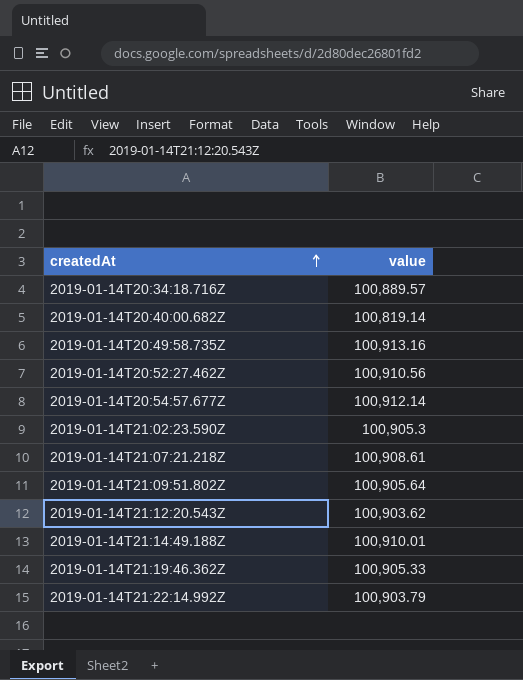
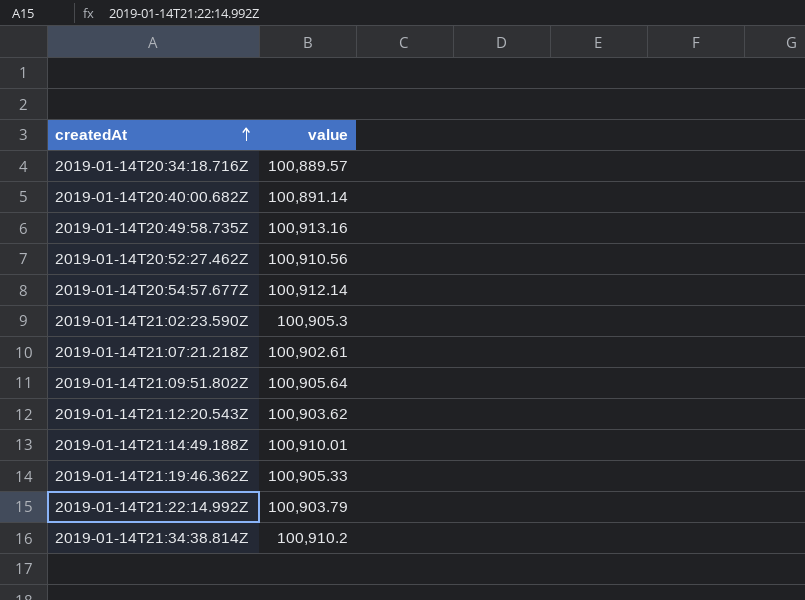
2019-01-14T20:40:00.682Z | value: 100,819.14 -> 100,891.14
2019-01-14T21:07:21.218Z | value: 100,908.61 -> 100,902.61
row 2019-01-14T21:34:38.814Z: none -> 100,910.2

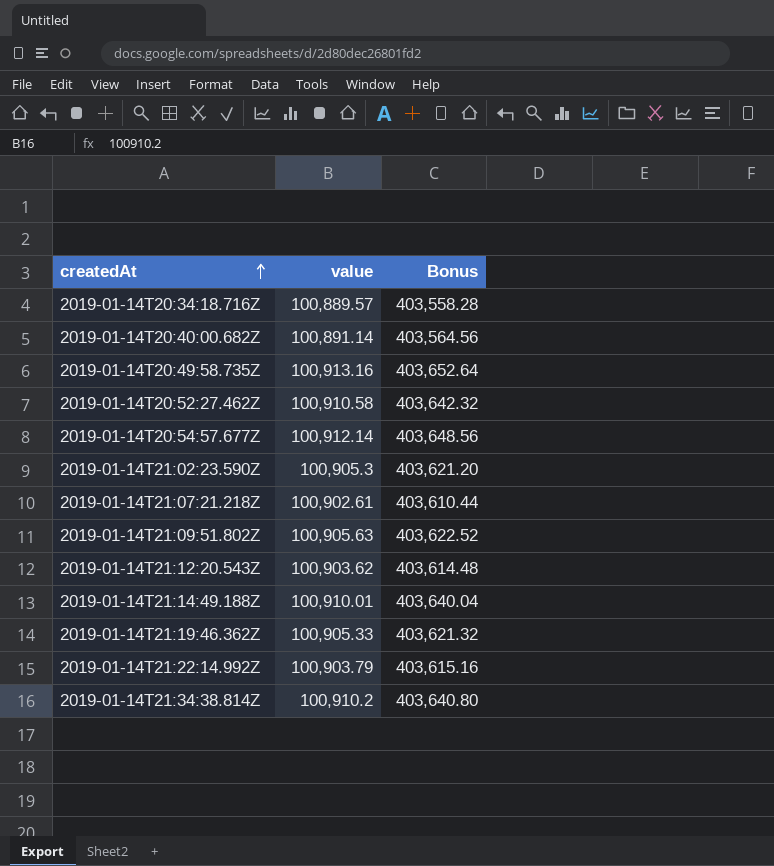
column Bonus | formula: none -> [value] * 4
2019-01-14T20:52:27.462Z | value: 100,910.56 -> 100,910.58
2019-01-14T21:09:51.802Z | value: 100,905.64 -> 100,905.63

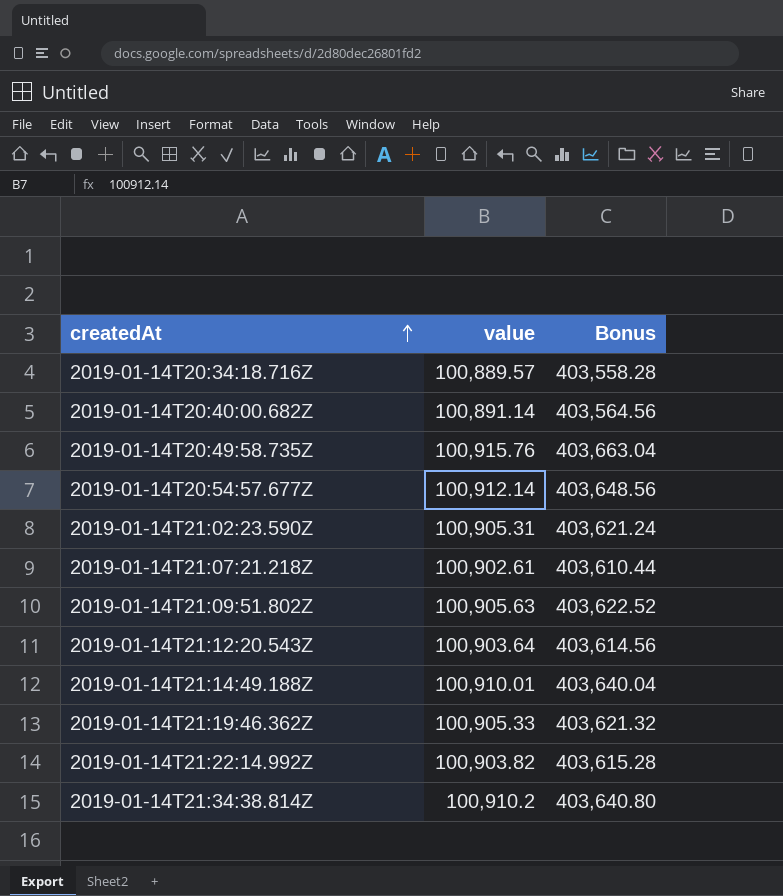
row 2019-01-14T20:52:27.462Z: 100,910.58 | 403,642.32 -> none
2019-01-14T20:49:58.735Z | value: 100,913.16 -> 100,915.76
2019-01-14T20:49:58.735Z | Bonus: 403,652.64 -> 403,663.04
2019-01-14T21:02:23.590Z | value: 100,905.3 -> 100,905.31
2019-01-14T21:02:23.590Z | Bonus: 403,621.20 -> 403,621.24
2019-01-14T21:12:20.543Z | value: 100,903.62 -> 100,903.64
2019-01-14T21:12:20.543Z | Bonus: 403,614.48 -> 403,614.56
2019-01-14T21:22:14.992Z | value: 100,903.79 -> 100,903.82
2019-01-14T21:22:14.992Z | Bonus: 403,615.16 -> 403,615.28

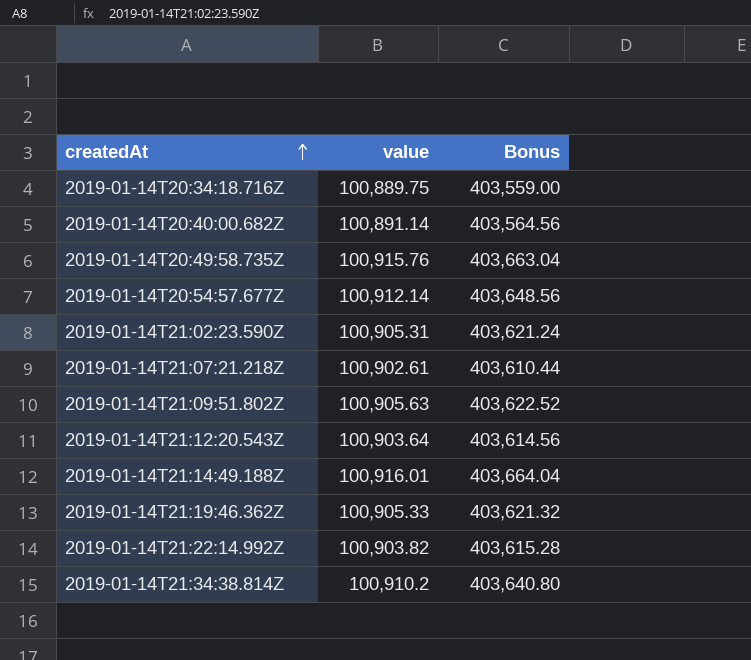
2019-01-14T20:34:18.716Z | value: 100,889.57 -> 100,889.75
2019-01-14T20:34:18.716Z | Bonus: 403,558.28 -> 403,559.00
2019-01-14T21:14:49.188Z | value: 100,910.01 -> 100,916.01
2019-01-14T21:14:49.188Z | Bonus: 403,640.04 -> 403,664.04

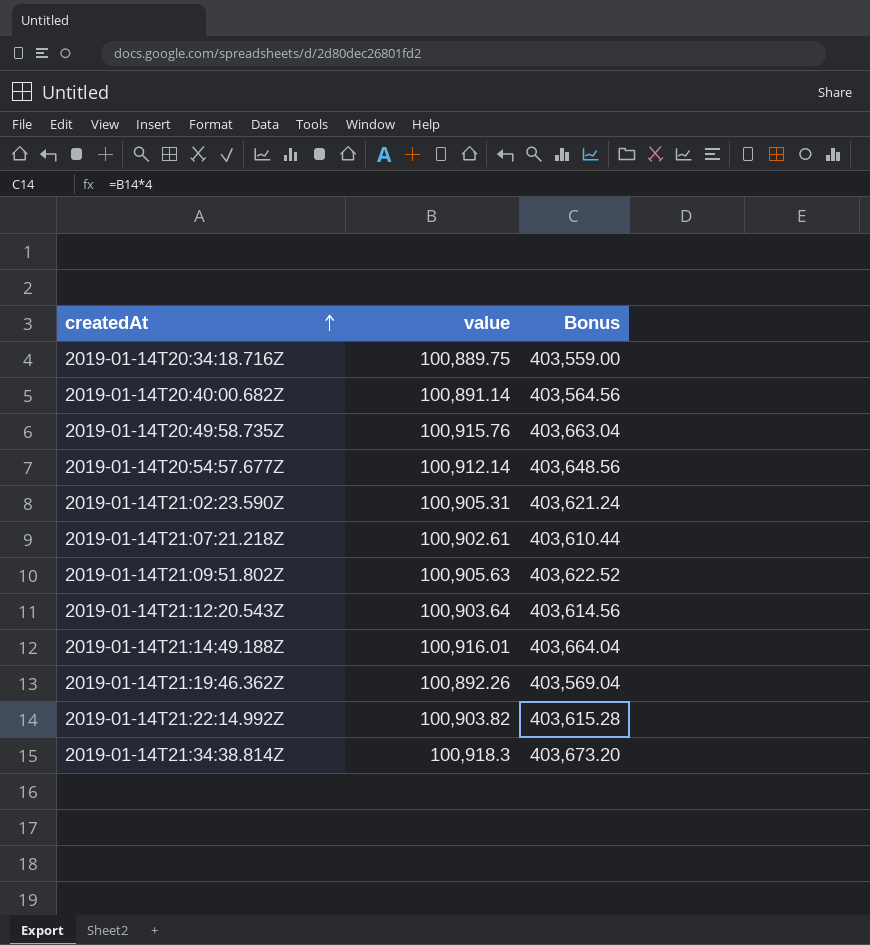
2019-01-14T21:19:46.362Z | value: 100,905.33 -> 100,892.26
2019-01-14T21:19:46.362Z | Bonus: 403,621.32 -> 403,569.04
2019-01-14T21:34:38.814Z | value: 100,910.2 -> 100,918.3
2019-01-14T21:34:38.814Z | Bonus: 403,640.80 -> 403,673.20

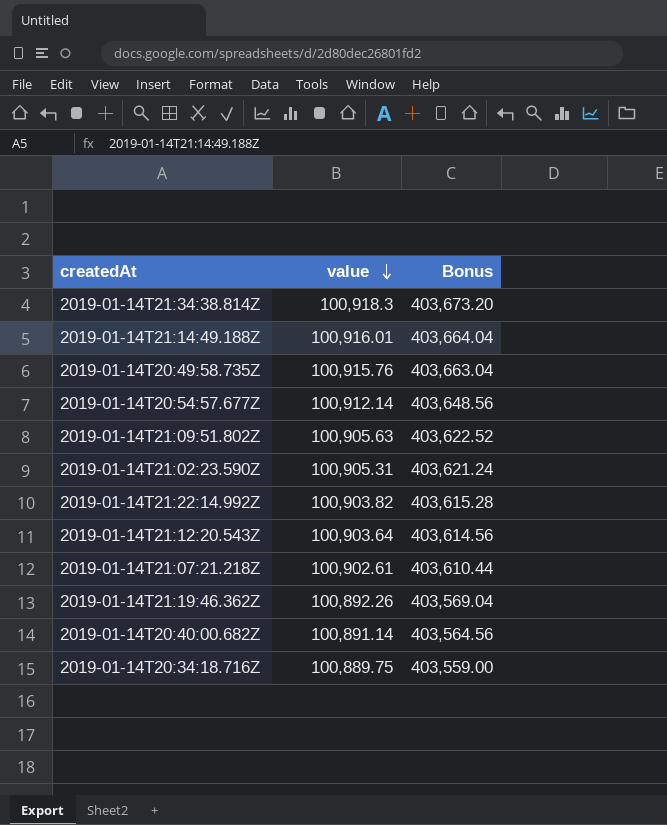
row order: createdAt ascending -> value descending

